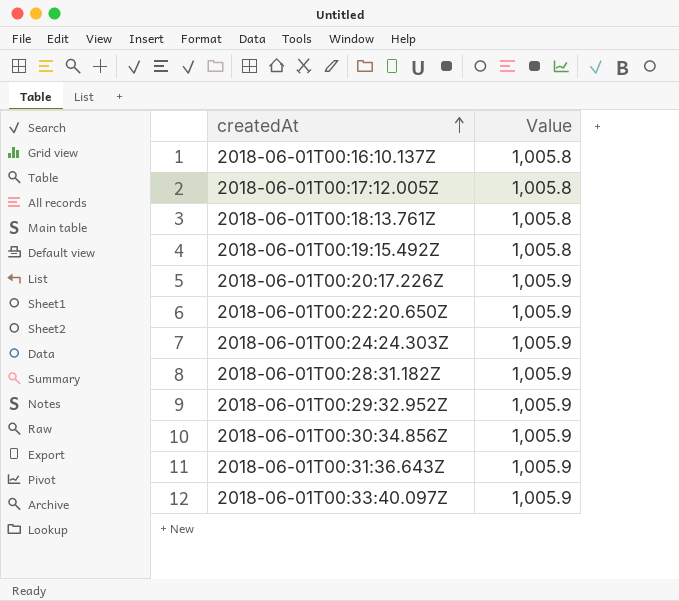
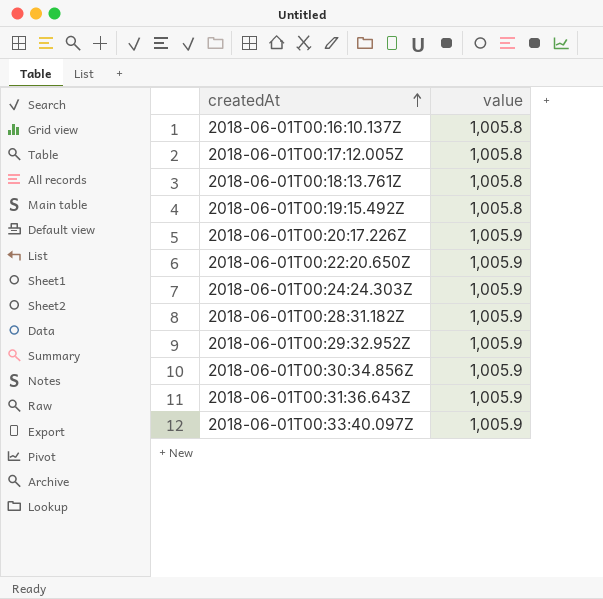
column name: Value -> value

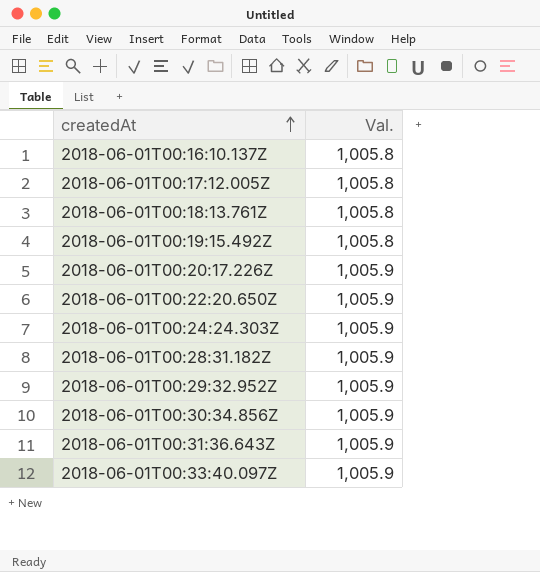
column name: value -> Val.

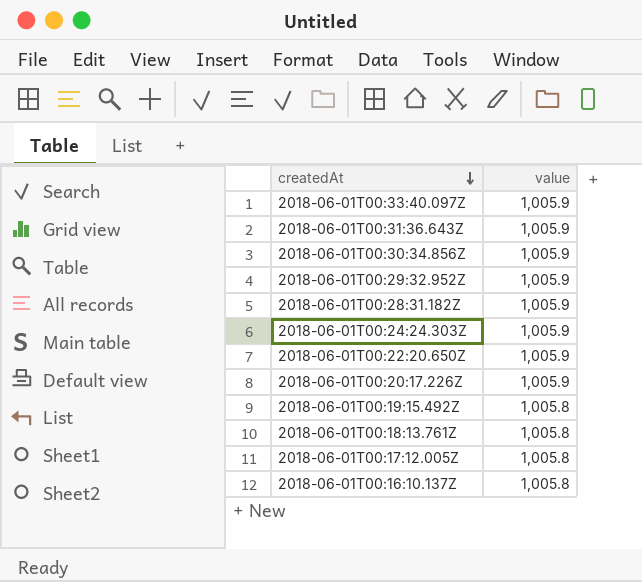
row order: createdAt ascending -> createdAt descending
column name: Val. -> value

